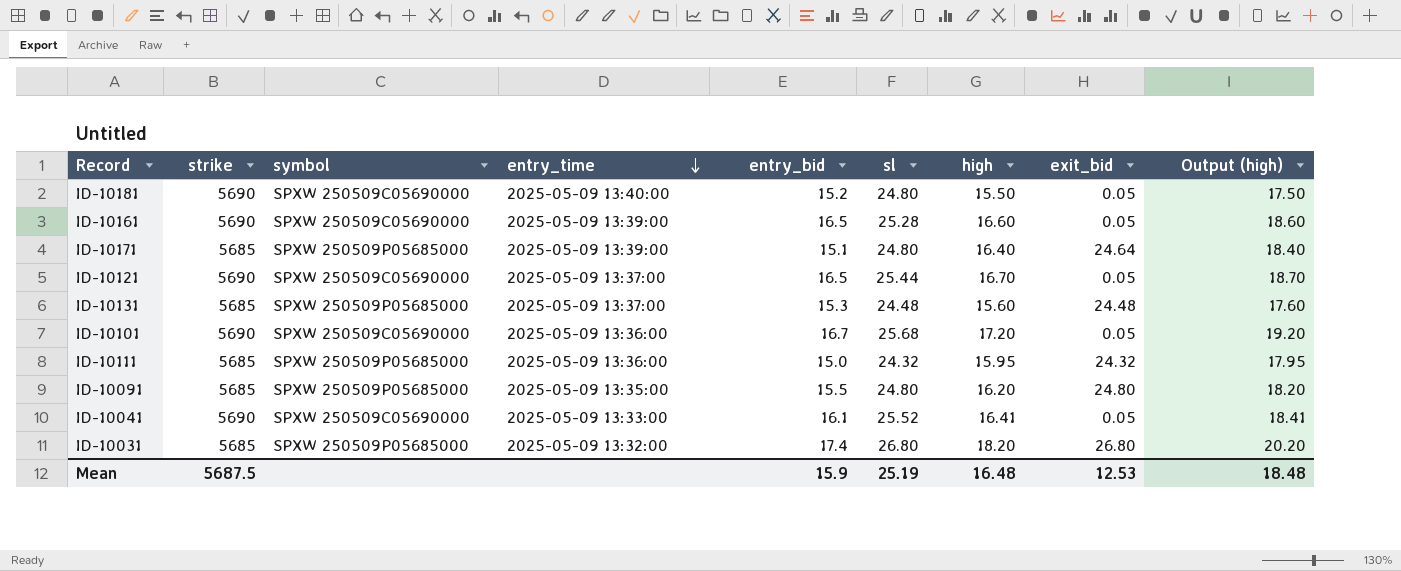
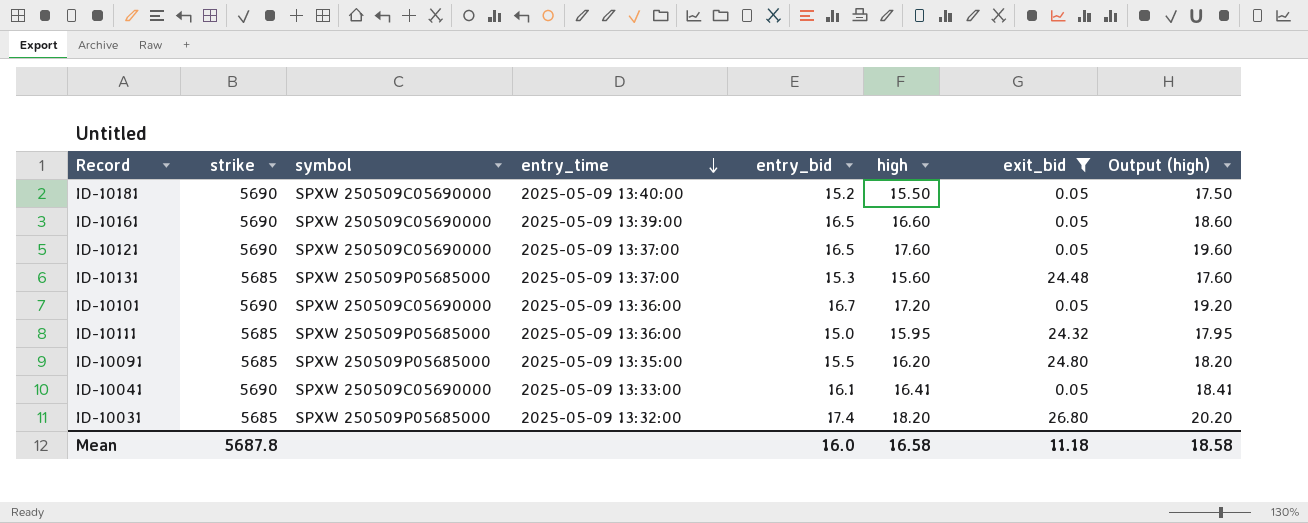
filter: none -> exit_bid != 24.64
column sl | position: 6 -> none
ID-10121 | high: 16.70 -> 17.60
ID-10121 | Output (high): 18.70 -> 19.60
Mean | strike: 5687.5 -> 5687.8
Mean | entry_bid: 15.9 -> 16.0
Mean | high: 16.48 -> 16.58
Mean | exit_bid: 12.53 -> 11.18
Mean | Output (high): 18.48 -> 18.58

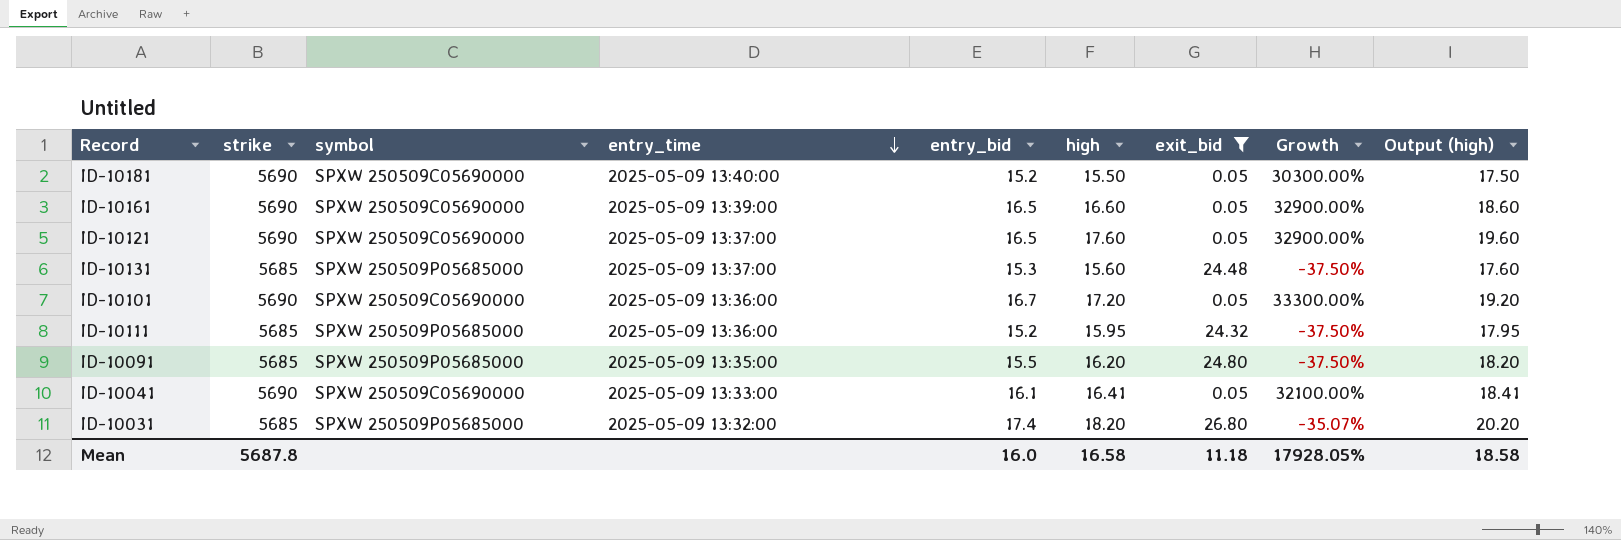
column Growth | formula: none -> ([entry_bid] - [exit_bid]) / [exit_bid]
ID-10111 | entry_bid: 15.0 -> 15.2

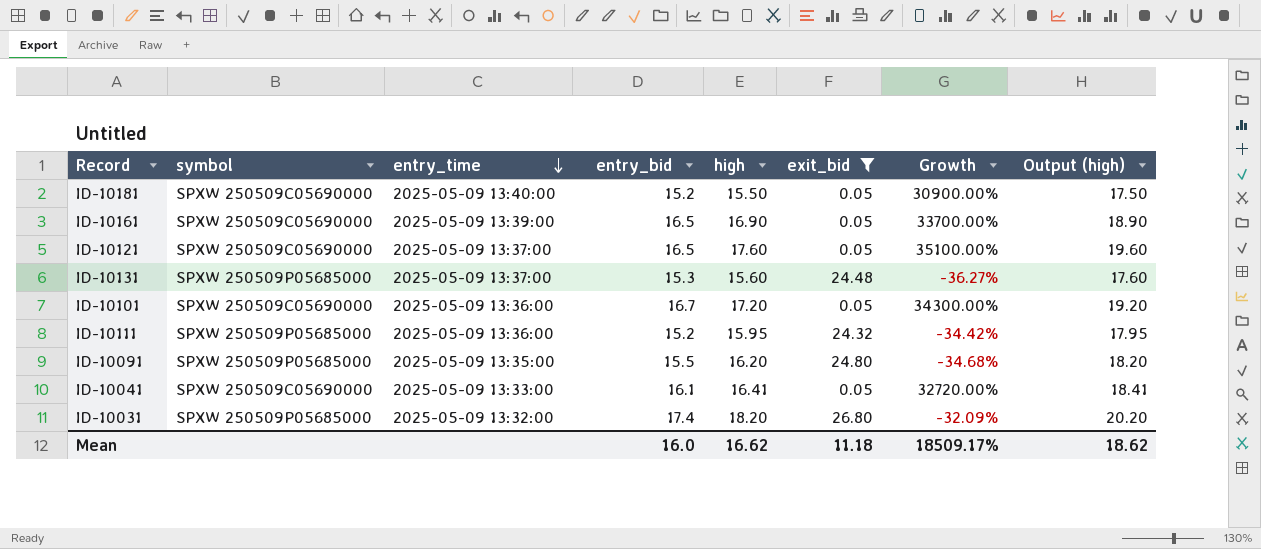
column strike | position: 2 -> none
column Growth | formula: ([entry_bid] - [exit_bid]) / [exit_bid] -> ([high] - [exit_bid]) / [exit_bid]
ID-10161 | high: 16.60 -> 16.90
ID-10161 | Output (high): 18.60 -> 18.90
Mean | high: 16.58 -> 16.62
Mean | Growth: 17928.05% -> 18509.17%
Mean | Output (high): 18.58 -> 18.62

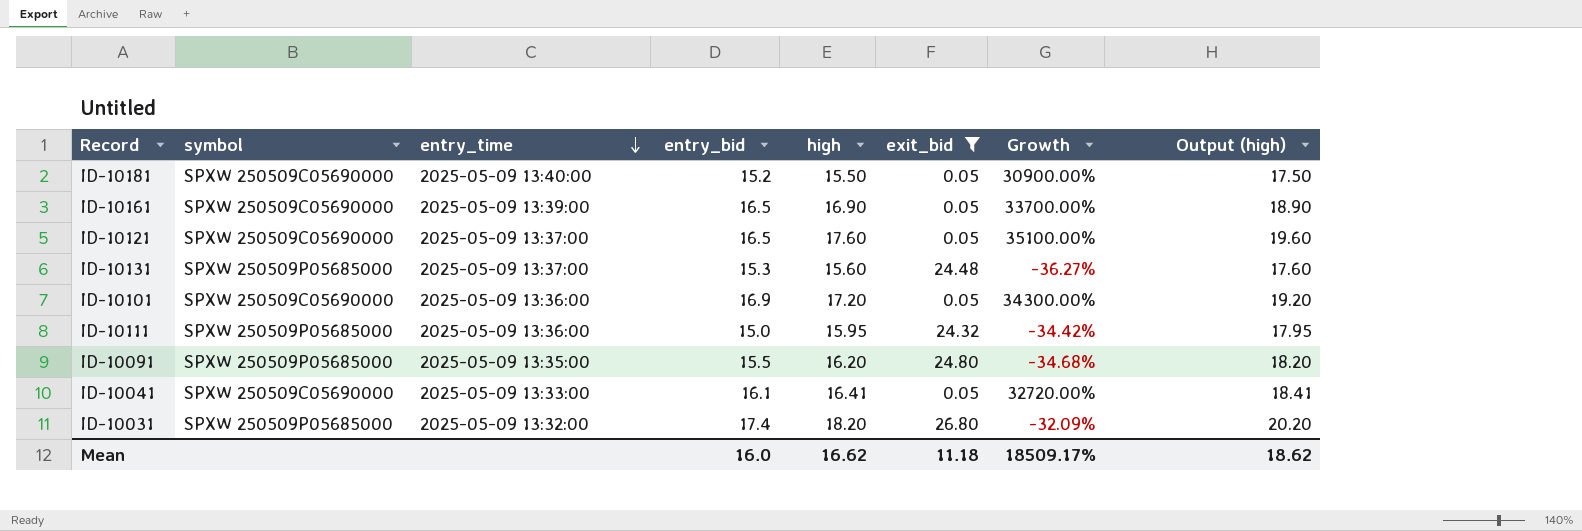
ID-10101 | entry_bid: 16.7 -> 16.9
ID-10111 | entry_bid: 15.2 -> 15.0

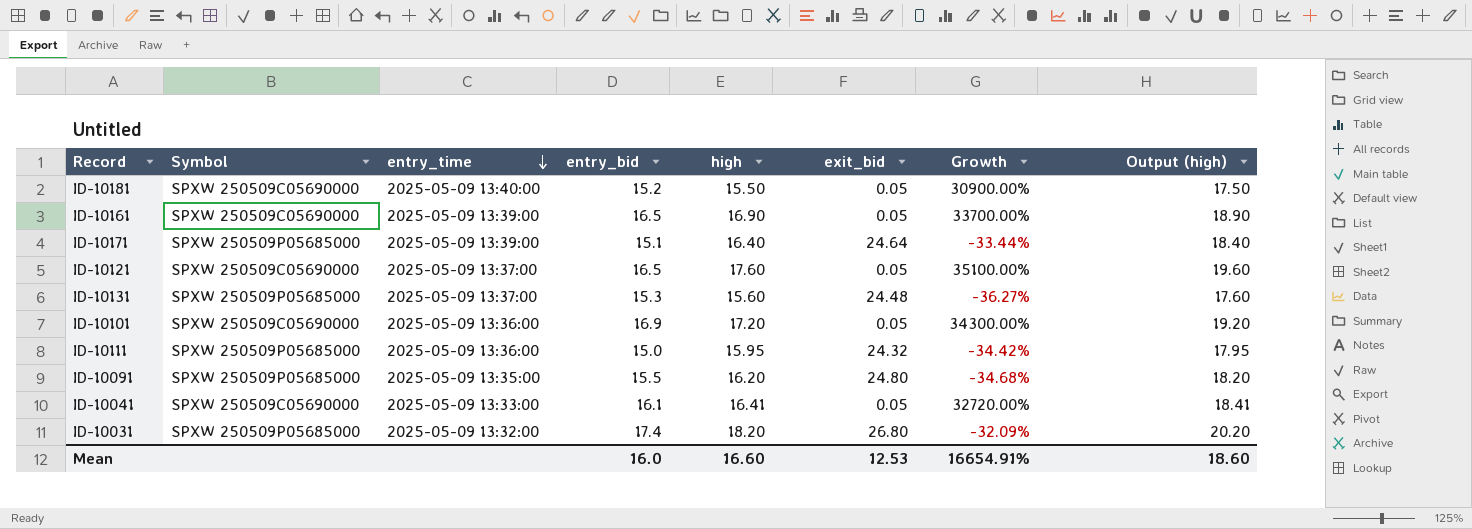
filter: exit_bid != 24.64 -> none
column name: symbol -> Symbol
Mean | high: 16.62 -> 16.60
Mean | exit_bid: 11.18 -> 12.53
Mean | Growth: 18509.17% -> 16654.91%
Mean | Output (high): 18.62 -> 18.60

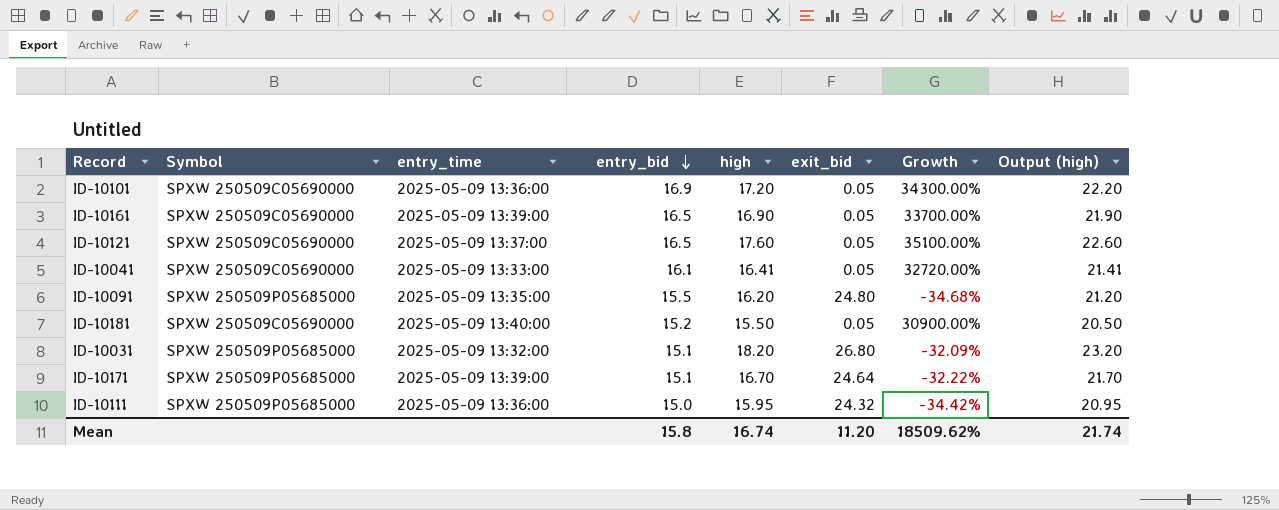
row order: entry_time descending -> entry_bid descending
column Output (high) | formula: [high] + 2 -> [high] + 5
row ID-10131: SPXW 250509P05685000 | 2025-05-09 13:37:00 | 15.3 | 15.60 | 24.48 | -36.27% | 17.60 -> none
ID-10031 | entry_bid: 17.4 -> 15.1
ID-10171 | high: 16.40 -> 16.70
ID-10171 | Growth: -33.44% -> -32.22%
Mean | entry_bid: 16.0 -> 15.8
Mean | high: 16.60 -> 16.74
Mean | exit_bid: 12.53 -> 11.20
Mean | Growth: 16654.91% -> 18509.62%
Mean | Output (high): 18.60 -> 21.74

